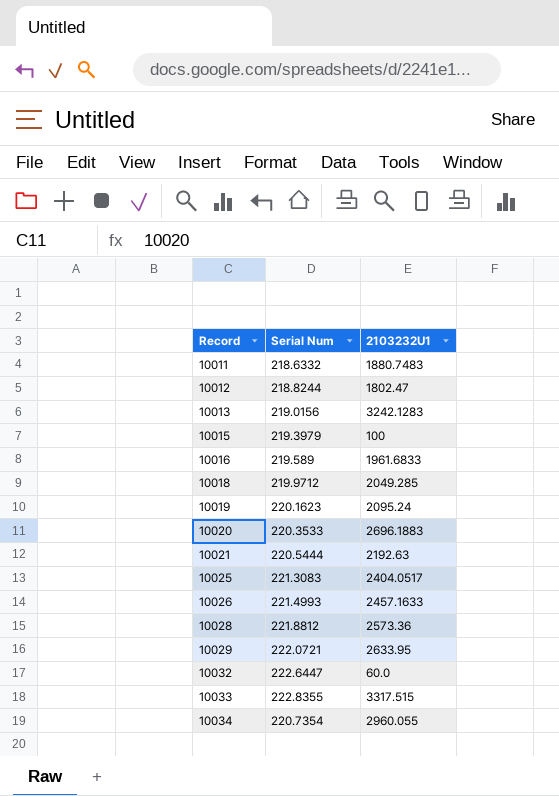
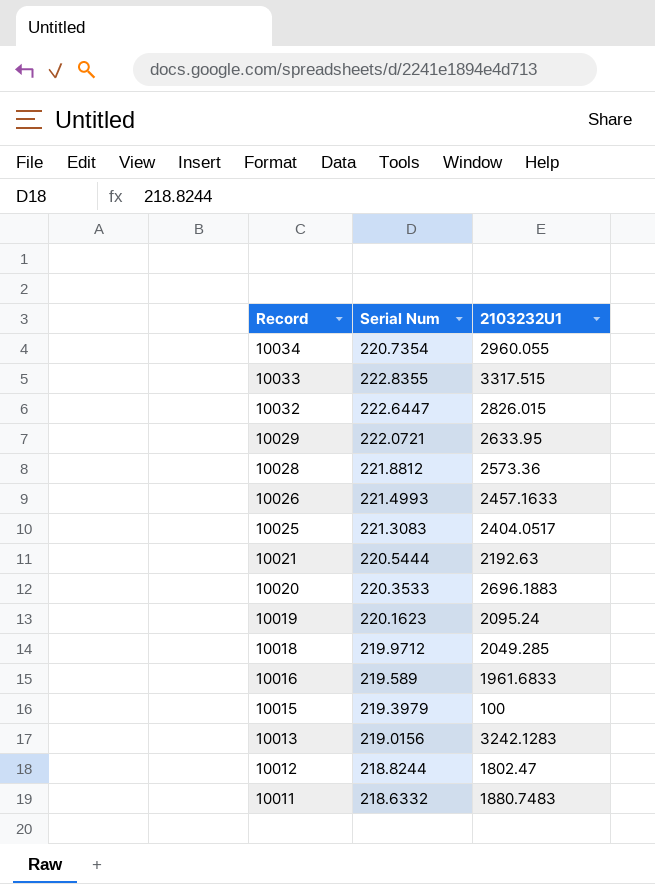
row order: Record ascending -> Record descending
10032 | 2103232U1: 60.0 -> 2826.015

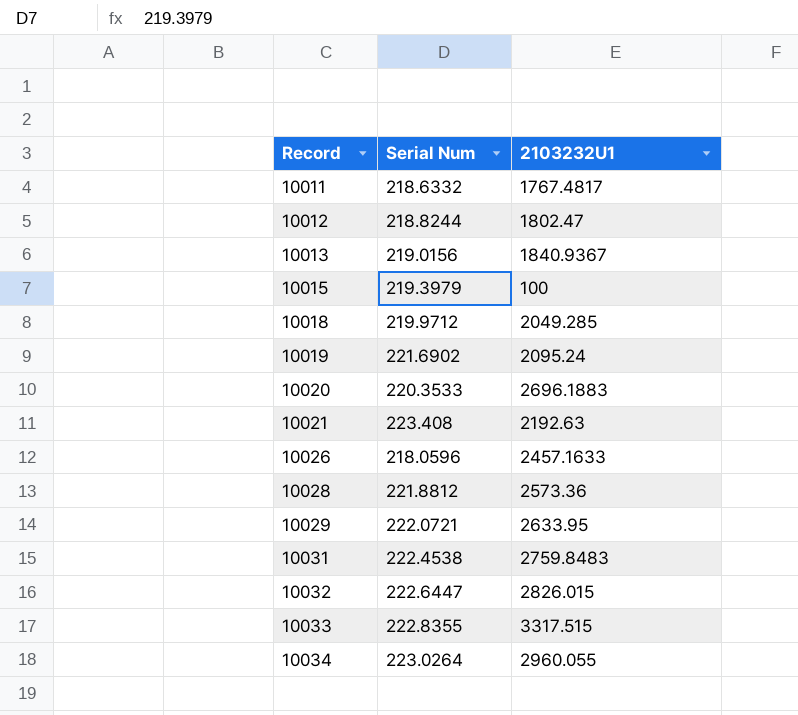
row order: Record descending -> Record ascending
row 10025: 221.3083 | 2404.0517 -> none
row 10016: 219.589 | 1961.6833 -> none
10011 | 2103232U1: 1880.7483 -> 1767.4817
10013 | 2103232U1: 3242.1283 -> 1840.9367
10019 | Serial Num: 220.1623 -> 221.6902
10021 | Serial Num: 220.5444 -> 223.408
10026 | Serial Num: 221.4993 -> 218.0596
row 10031: none -> 222.4538 | 2759.8483
10034 | Serial Num: 220.7354 -> 223.0264

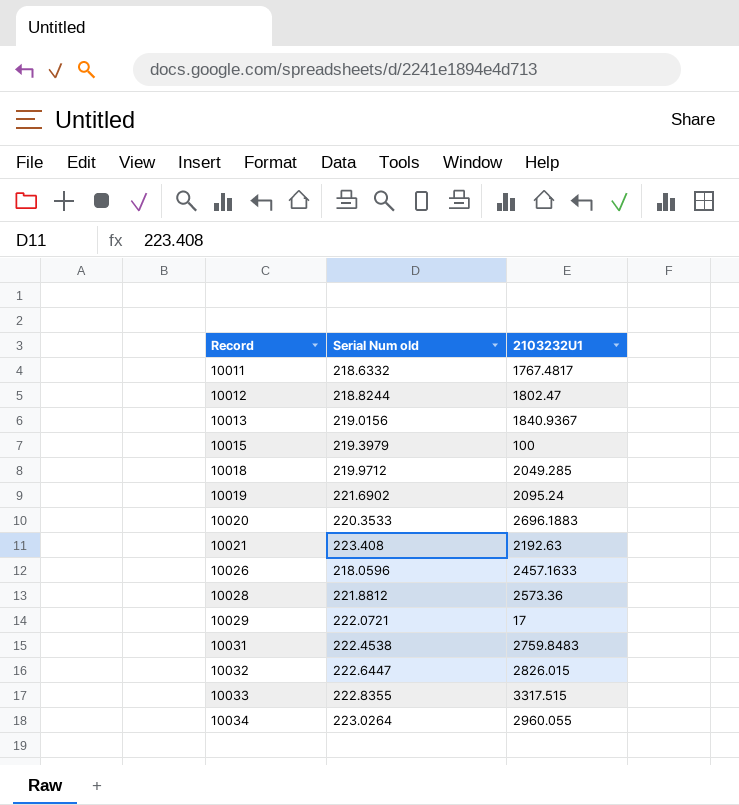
column name: Serial Num -> Serial Num old
10029 | 2103232U1: 2633.95 -> 17

